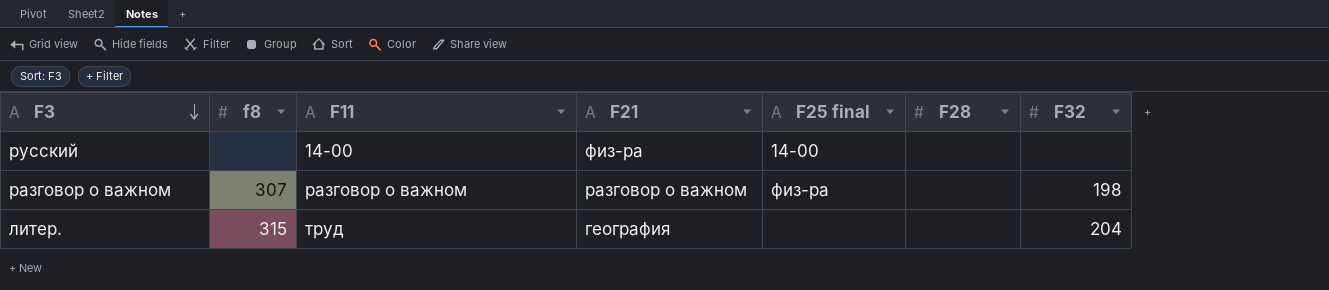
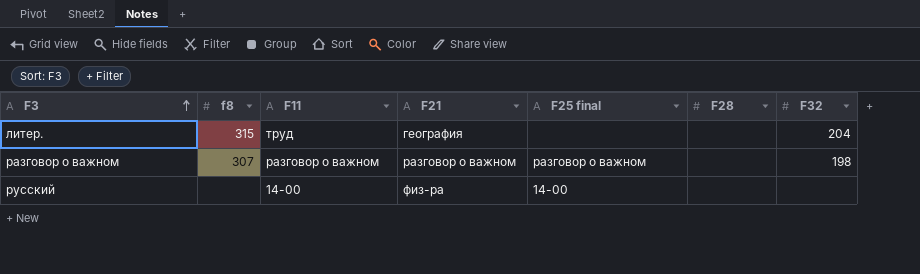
row order: F3 descending -> F3 ascending
разговор о важном | F25 final: физ-ра -> разговор о важном

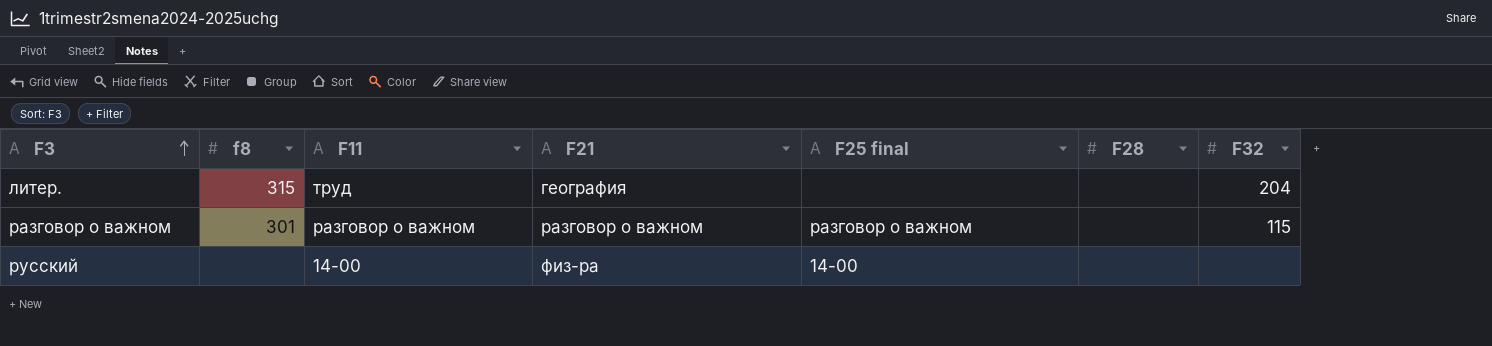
разговор о важном | f8: 307 -> 301
разговор о важном | F32: 198 -> 115

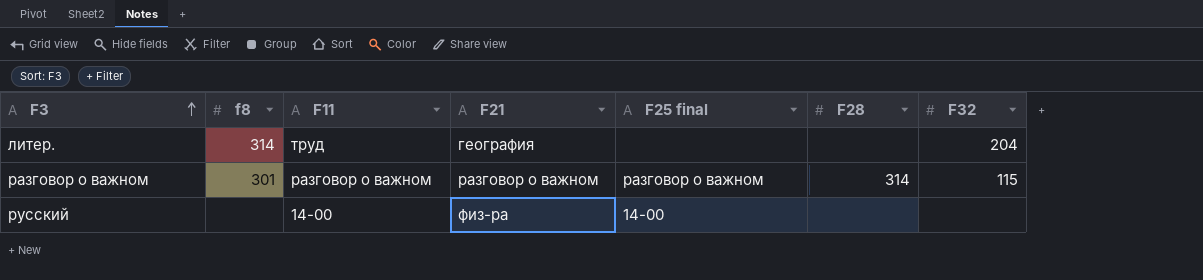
литер. | f8: 315 -> 314
разговор о важном | F28: none -> 314

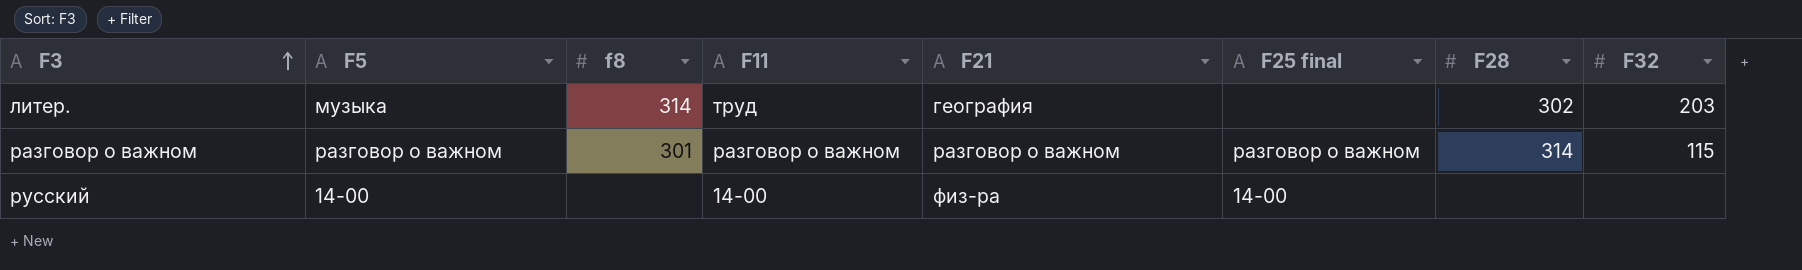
column F5 | position: none -> 2
литер. | F28: none -> 302
литер. | F32: 204 -> 203

